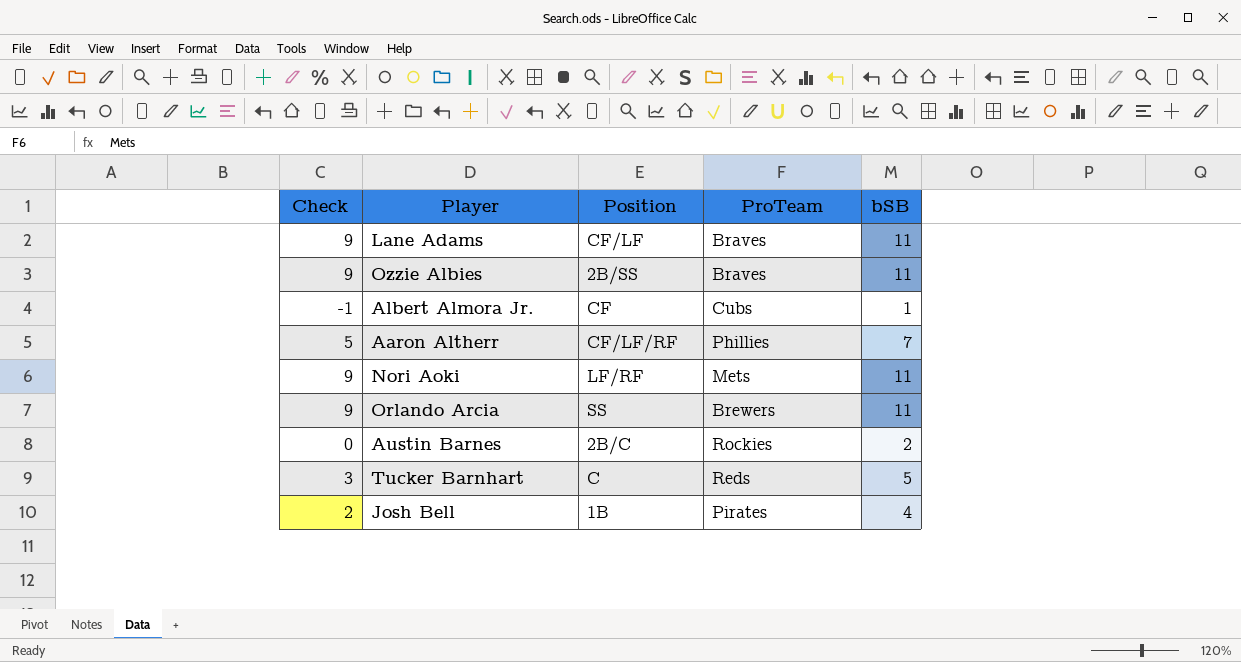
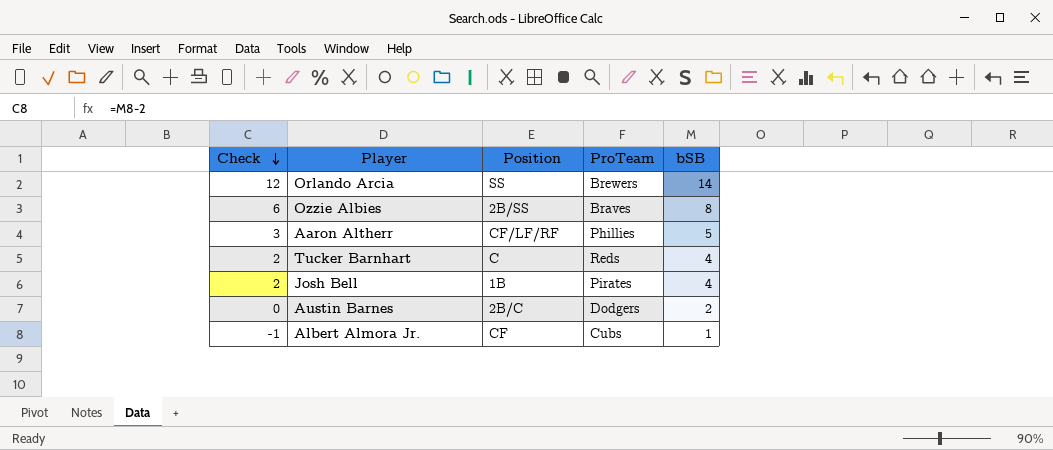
row order: none -> Check descending
row Lane Adams: 9 | CF/LF | Braves | 11 -> none
row Nori Aoki: 9 | LF/RF | Mets | 11 -> none
Orlando Arcia | Check: 9 -> 12
Orlando Arcia | bSB: 11 -> 14
Ozzie Albies | Check: 9 -> 6
Ozzie Albies | bSB: 11 -> 8
Aaron Altherr | Check: 5 -> 3
Aaron Altherr | bSB: 7 -> 5
Tucker Barnhart | Check: 3 -> 2
Tucker Barnhart | bSB: 5 -> 4
Austin Barnes | ProTeam: Rockies -> Dodgers

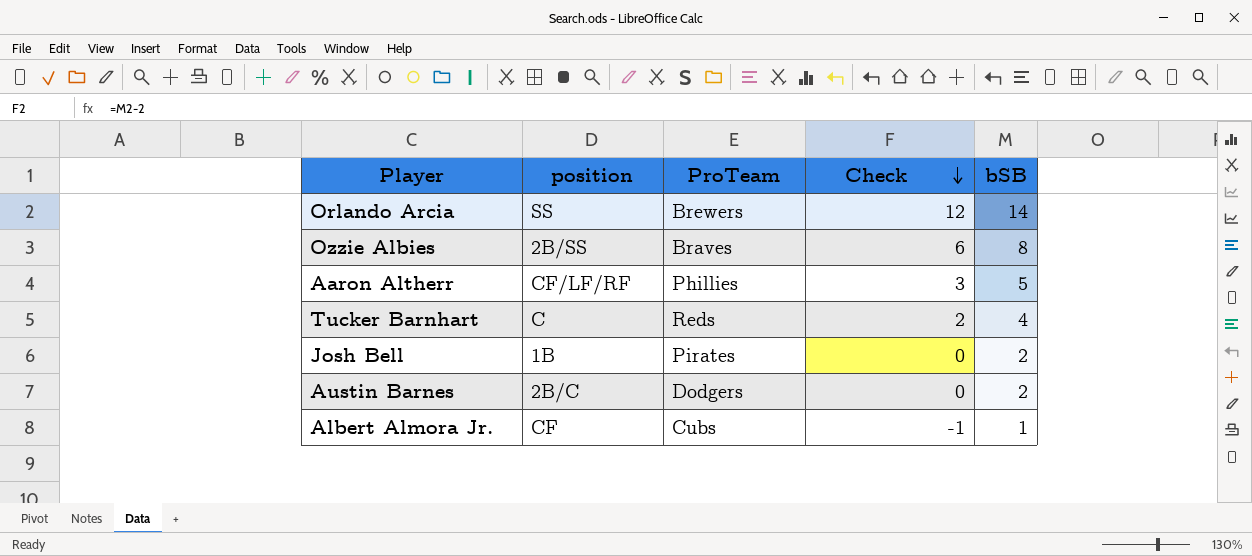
column name: Position -> position
column Check | position: 1 -> 4
Josh Bell | Check: 2 -> 0
Josh Bell | bSB: 4 -> 2

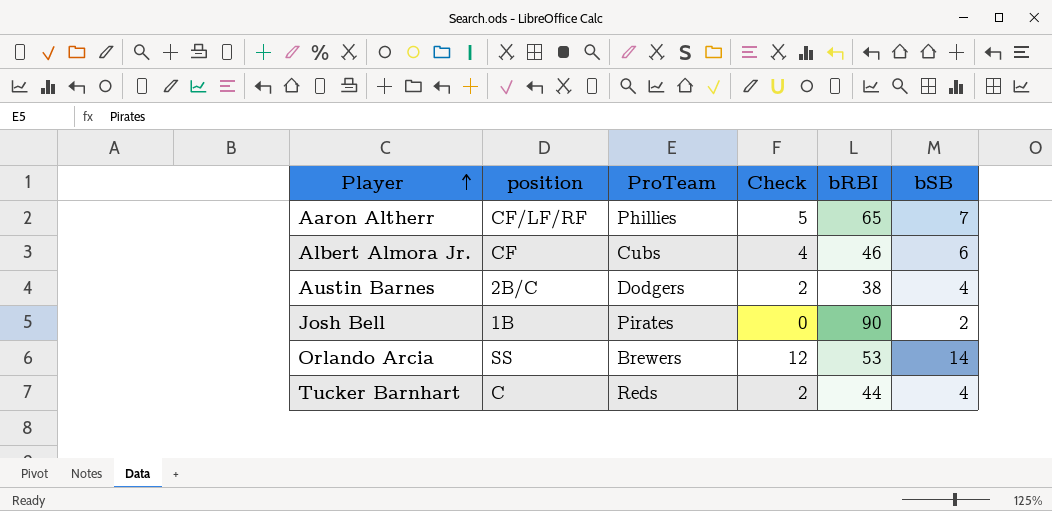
row order: Check descending -> Player ascending
column bRBI | position: none -> 5
row Ozzie Albies: 2B/SS | Braves | 6 | 8 -> none
Aaron Altherr | Check: 3 -> 5
Aaron Altherr | bSB: 5 -> 7
Albert Almora Jr. | Check: -1 -> 4
Albert Almora Jr. | bSB: 1 -> 6
Austin Barnes | Check: 0 -> 2
Austin Barnes | bSB: 2 -> 4

